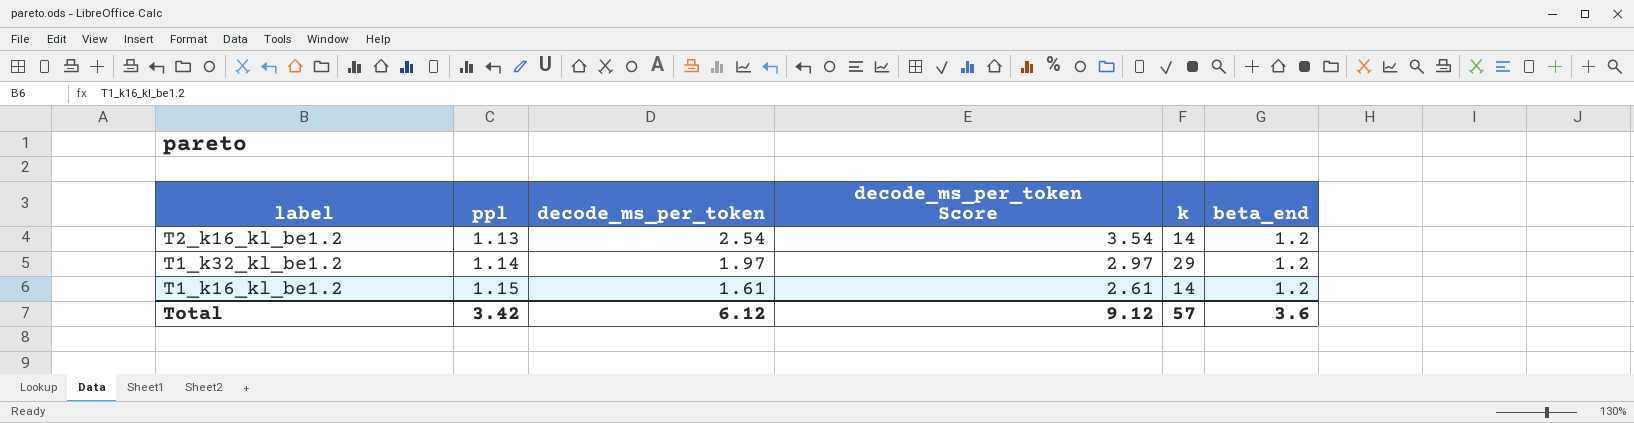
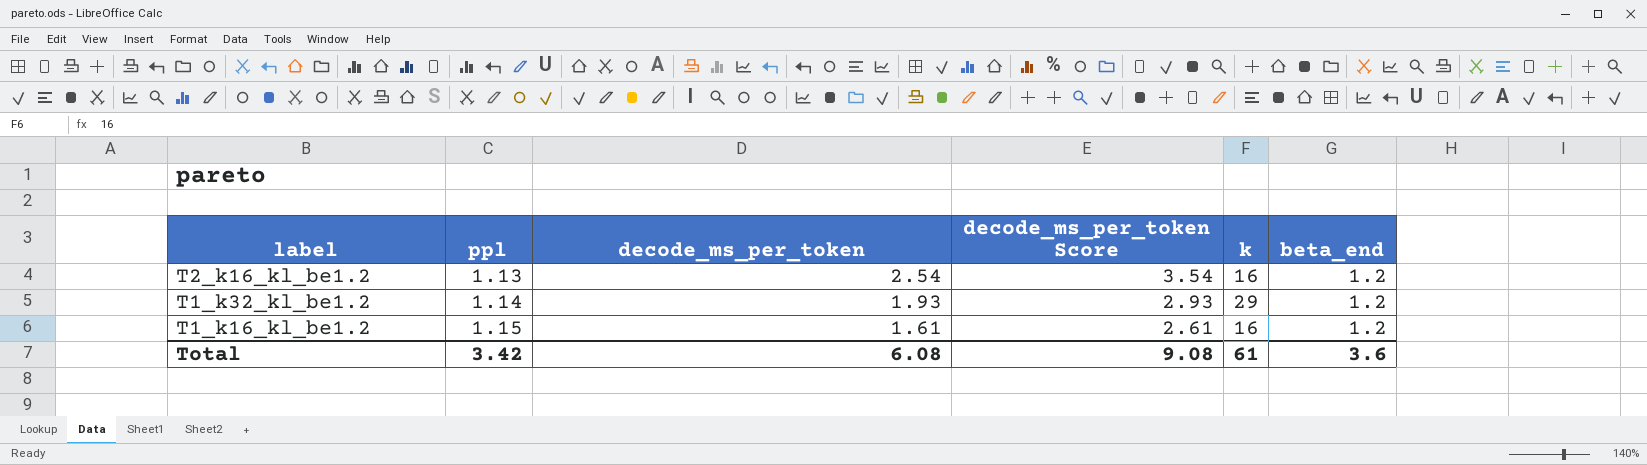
T2_k16_kl_be1.2 | k: 14 -> 16
T1_k32_kl_be1.2 | decode_ms_per_token: 1.97 -> 1.93
T1_k32_kl_be1.2 | decode_ms_per_token Score: 2.97 -> 2.93
T1_k16_kl_be1.2 | k: 14 -> 16
Total | decode_ms_per_token: 6.12 -> 6.08
Total | decode_ms_per_token Score: 9.12 -> 9.08
Total | k: 57 -> 61

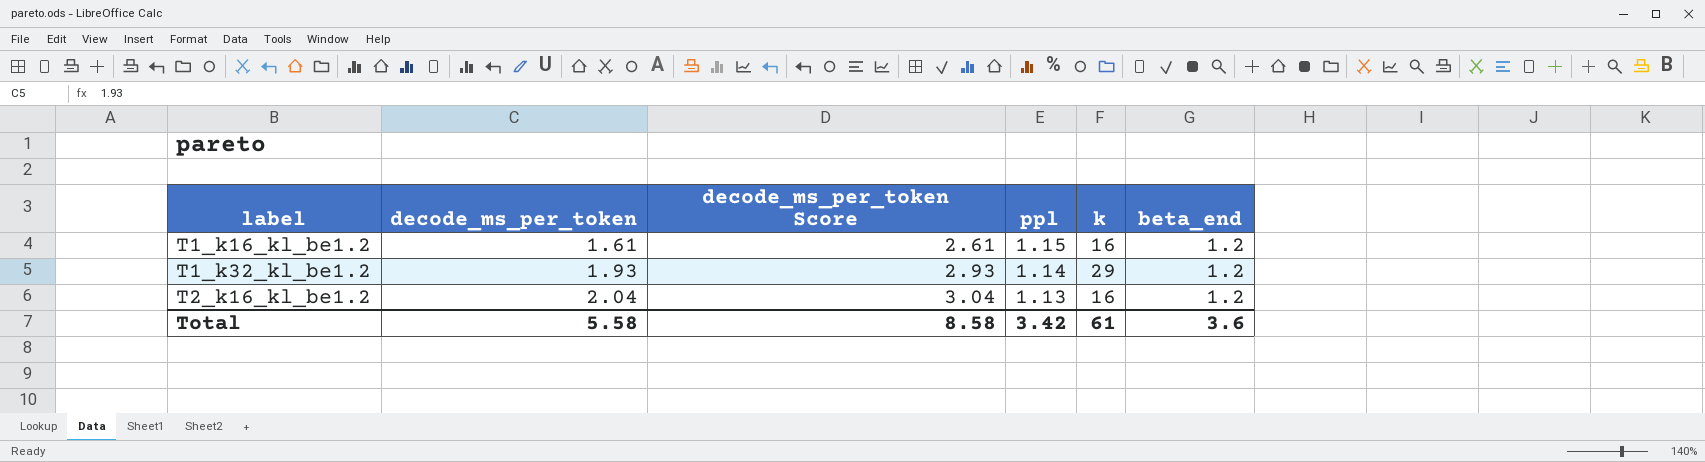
row order: label descending -> label ascending
column ppl | position: 2 -> 4
T2_k16_kl_be1.2 | decode_ms_per_token: 2.54 -> 2.04
T2_k16_kl_be1.2 | decode_ms_per_token Score: 3.54 -> 3.04
Total | decode_ms_per_token: 6.08 -> 5.58
Total | decode_ms_per_token Score: 9.08 -> 8.58

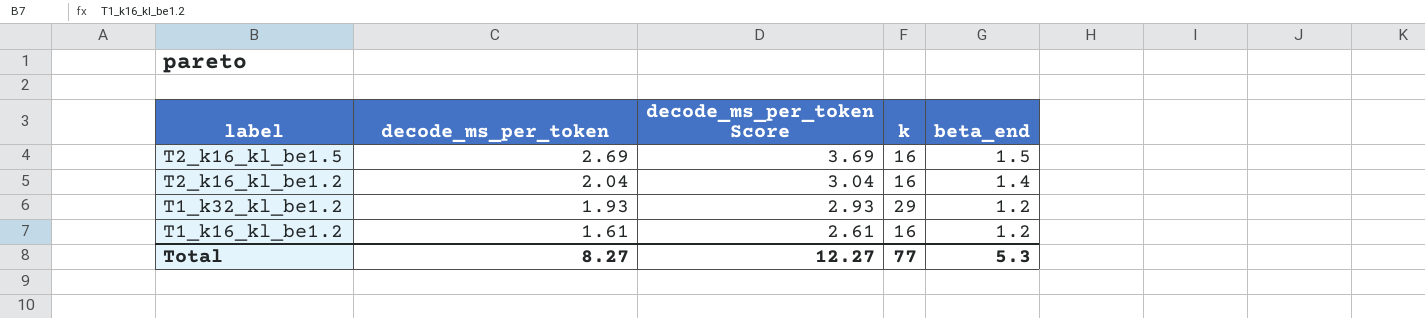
row order: label ascending -> label descending
column ppl | position: 4 -> none
row T2_k16_kl_be1.5: none -> 2.69 | 3.69 | 16 | 1.5
T2_k16_kl_be1.2 | beta_end: 1.2 -> 1.4
Total | decode_ms_per_token: 5.58 -> 8.27
Total | decode_ms_per_token Score: 8.58 -> 12.27
Total | k: 61 -> 77
Total | beta_end: 3.6 -> 5.3

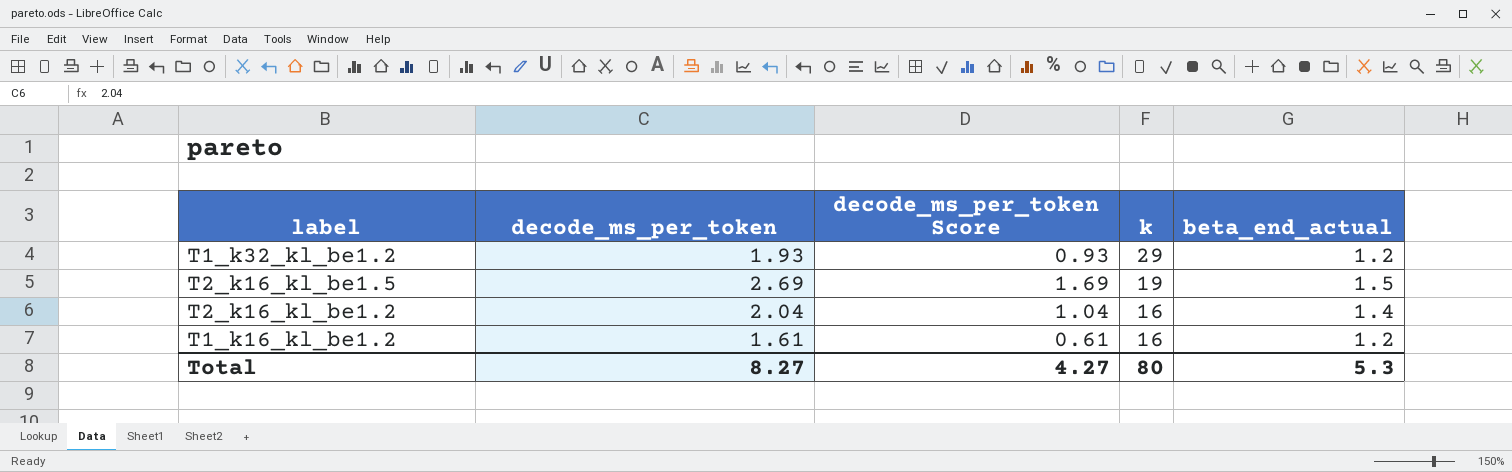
row order: label descending -> k descending
column decode_ms_per_token Score | formula: [decode_ms_per_token] + 1 -> [decode_ms_per_token] - 1
column name: beta_end -> beta_end_actual
T2_k16_kl_be1.5 | k: 16 -> 19
Total | decode_ms_per_token Score: 12.27 -> 4.27
Total | k: 77 -> 80

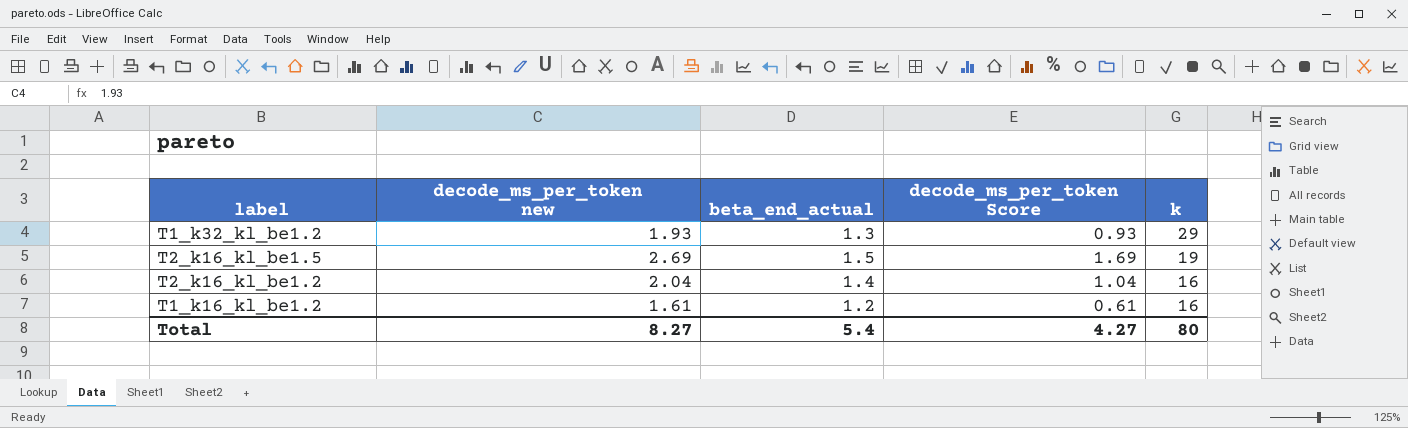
column name: decode_ms_per_token -> decode_ms_per_token new
column beta_end_actual | position: 5 -> 3
T1_k32_kl_be1.2 | beta_end_actual: 1.2 -> 1.3
Total | beta_end_actual: 5.3 -> 5.4

